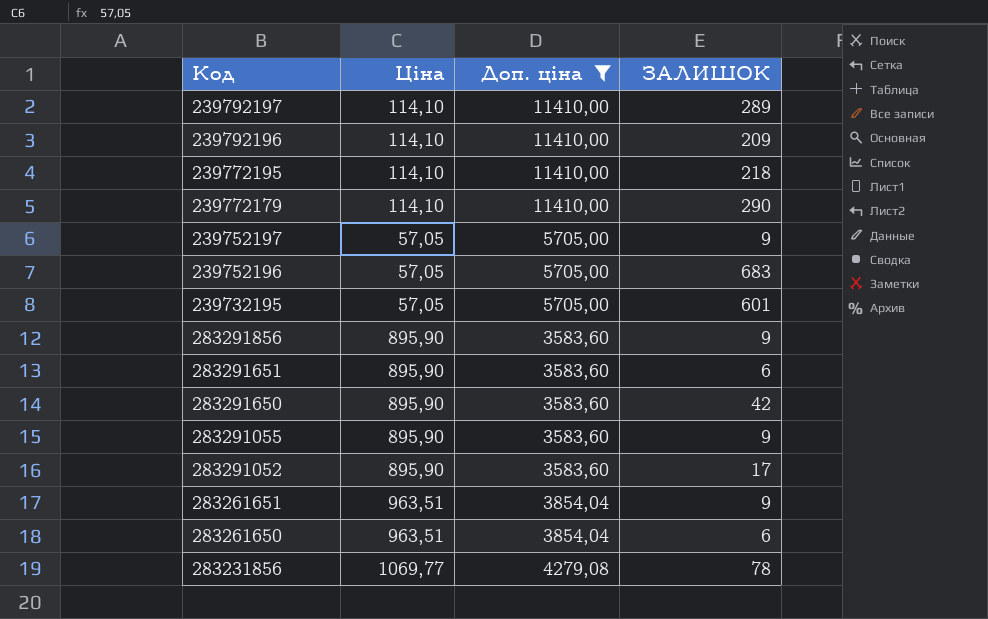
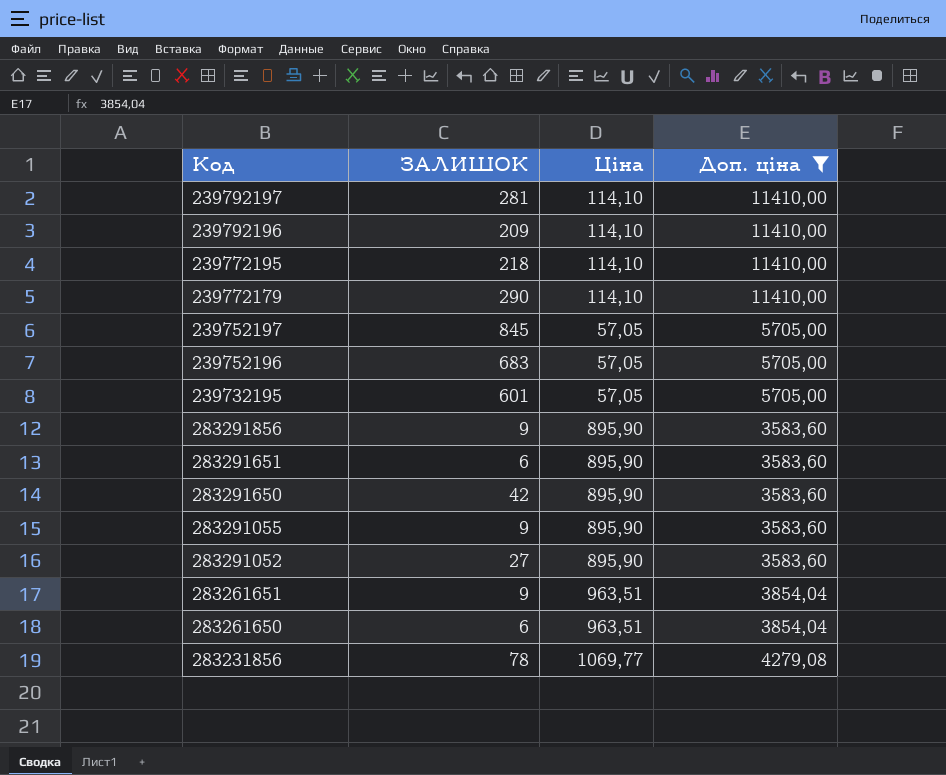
column ЗАЛИШОК | position: 4 -> 2
239792197 | ЗАЛИШОК: 289 -> 281
239752197 | ЗАЛИШОК: 9 -> 845
283291052 | ЗАЛИШОК: 17 -> 27

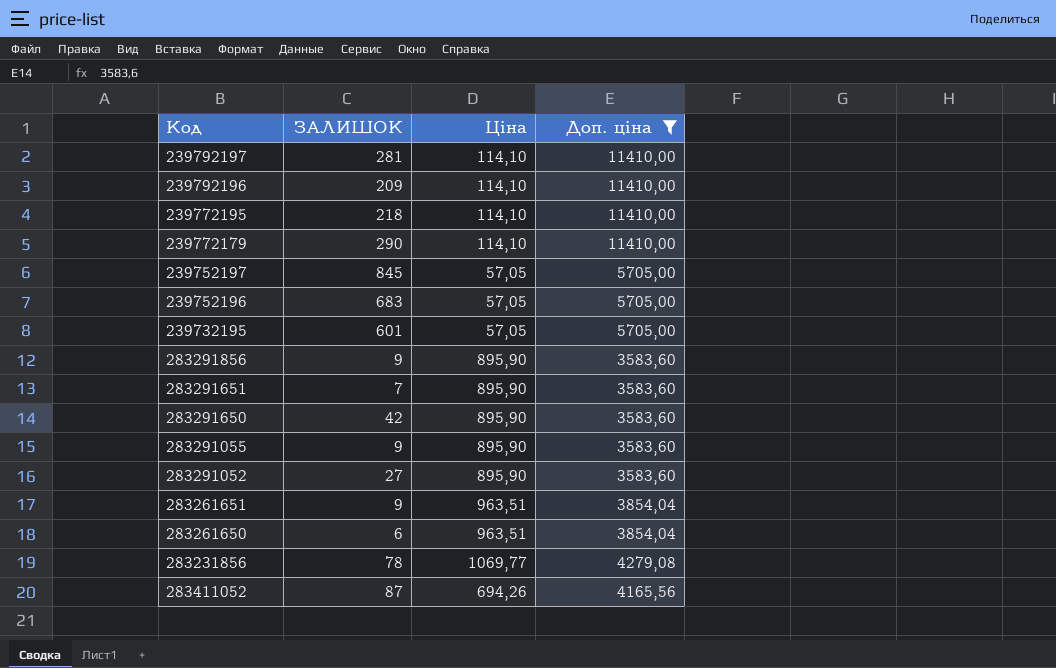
283291651 | ЗАЛИШОК: 6 -> 7
row 283411052: none -> 87 | 694,26 | 4165,56

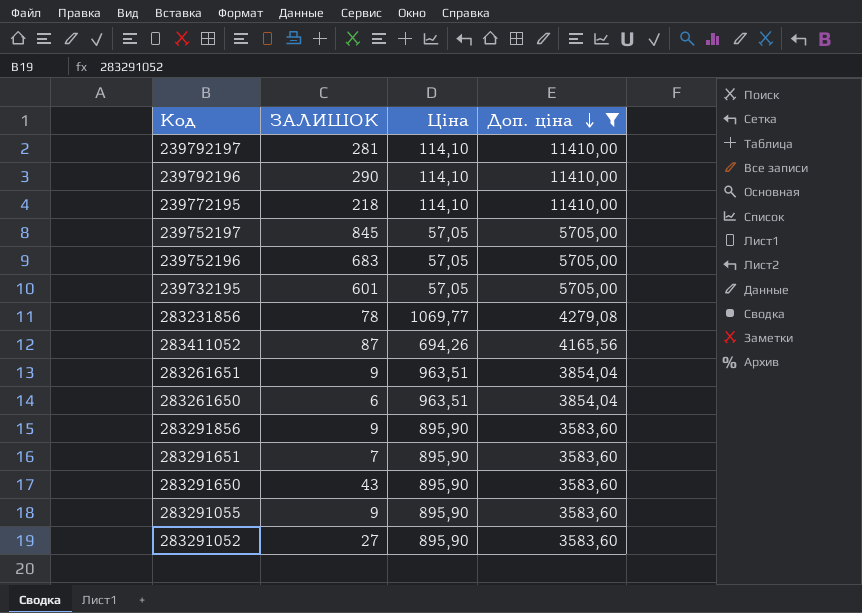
row order: none -> Доп. ціна descending
row 239772179: 290 | 114,10 | 11410,00 -> none
239792196 | ЗАЛИШОК: 209 -> 290
283291650 | ЗАЛИШОК: 42 -> 43

